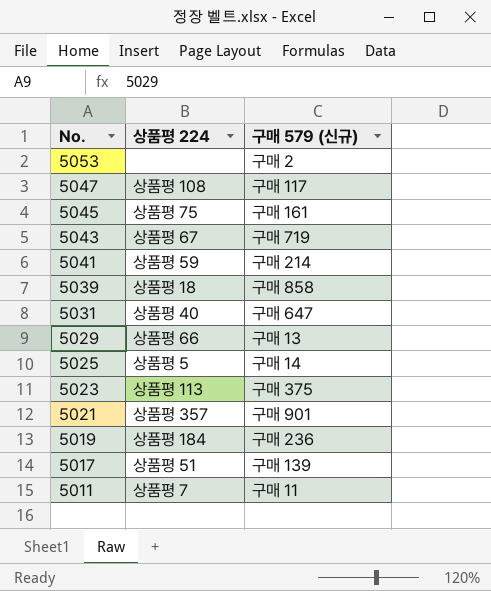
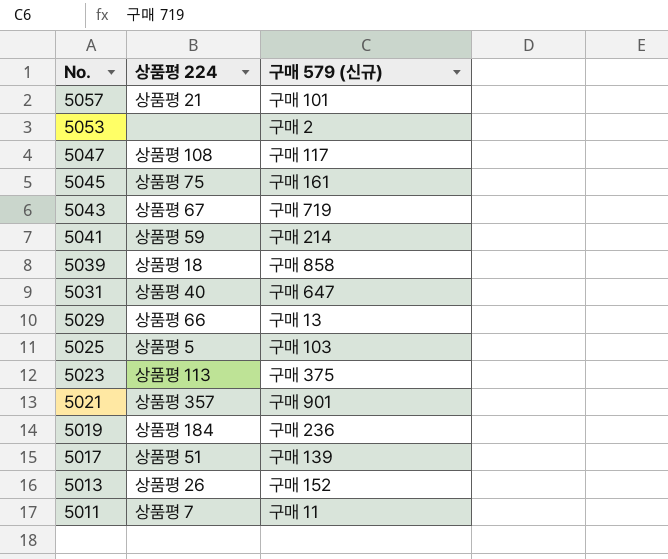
row 5057: none -> 상품평 21 | 구매 101
5025 | 구매 579 (신규): 구매 14 -> 구매 103
row 5013: none -> 상품평 26 | 구매 152

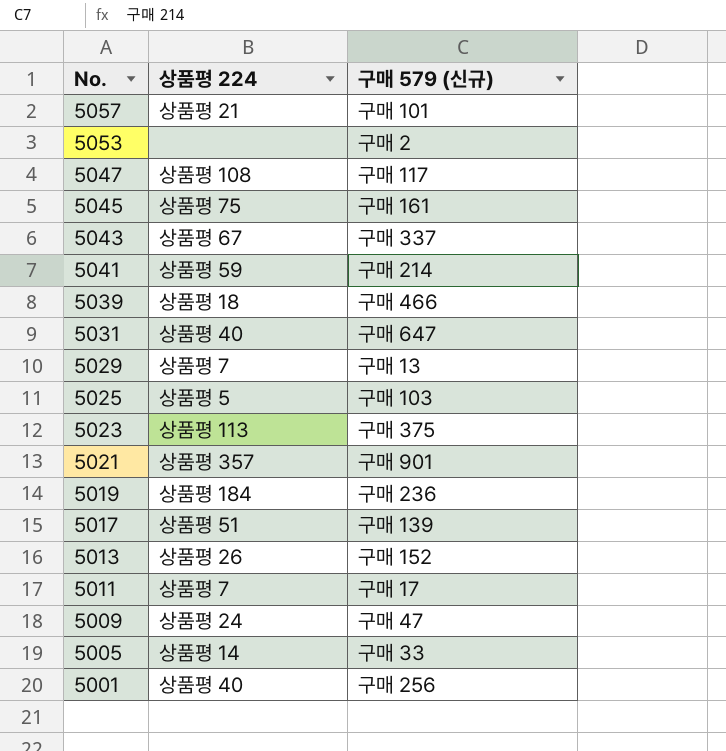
5043 | 구매 579 (신규): 구매 719 -> 구매 337
5039 | 구매 579 (신규): 구매 858 -> 구매 466
5029 | 상품평 224: 상품평 66 -> 상품평 7
5011 | 구매 579 (신규): 구매 11 -> 구매 17
row 5009: none -> 상품평 24 | 구매 47
row 5005: none -> 상품평 14 | 구매 33
row 5001: none -> 상품평 40 | 구매 256

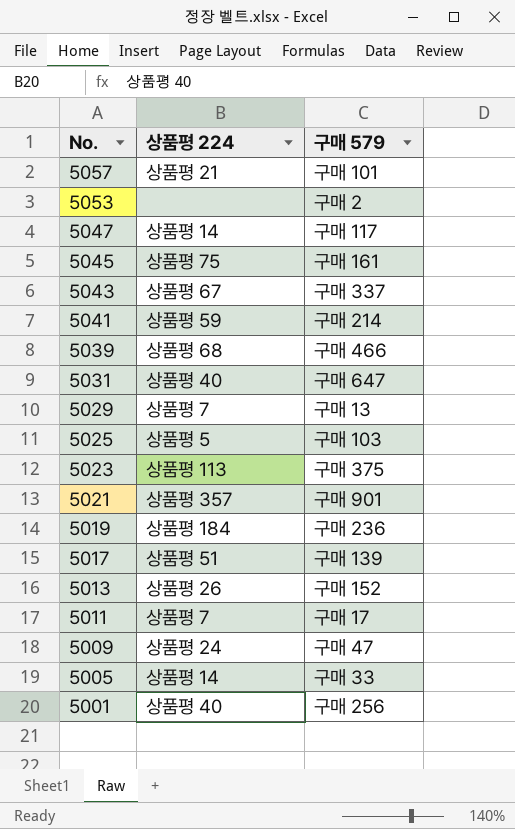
column name: 구매 579 (신규) -> 구매 579
5047 | 상품평 224: 상품평 108 -> 상품평 14
5039 | 상품평 224: 상품평 18 -> 상품평 68

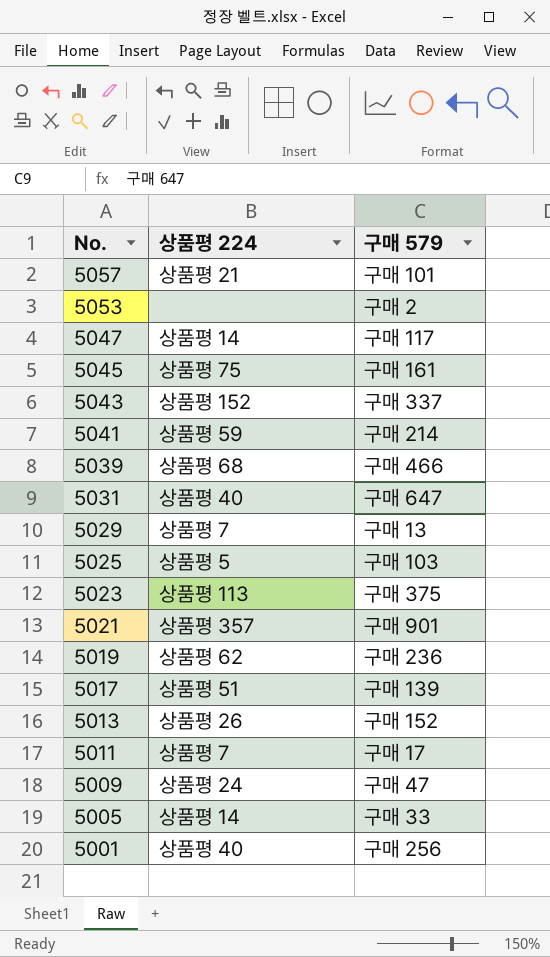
5043 | 상품평 224: 상품평 67 -> 상품평 152
5019 | 상품평 224: 상품평 184 -> 상품평 62

